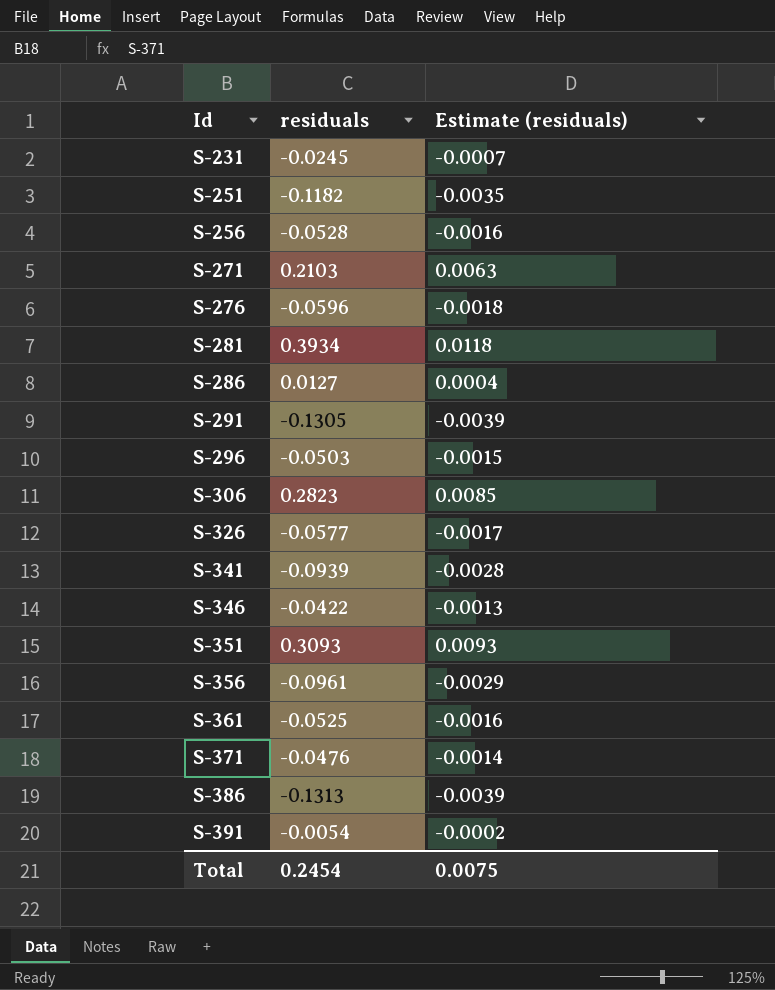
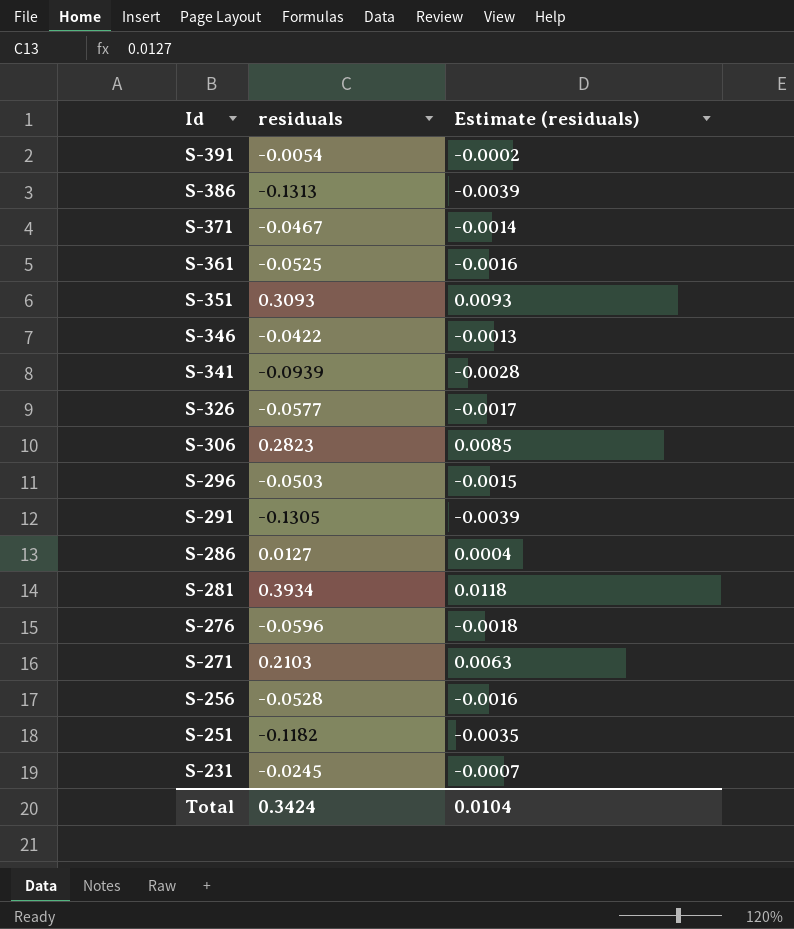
row order: Id ascending -> Id descending
row S-356: -0.0961 | -0.0029 -> none
S-371 | residuals: -0.0476 -> -0.0467
Total | residuals: 0.2454 -> 0.3424
Total | Estimate (residuals): 0.0075 -> 0.0104

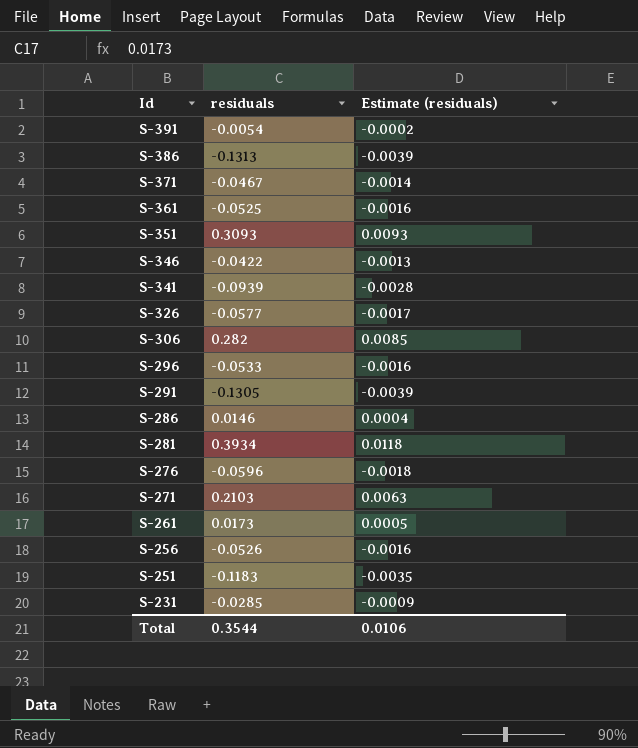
S-306 | residuals: 0.2823 -> 0.282
S-296 | residuals: -0.0503 -> -0.0533
S-296 | Estimate (residuals): -0.0015 -> -0.0016
S-286 | residuals: 0.0127 -> 0.0146
row S-261: none -> 0.0173 | 0.0005
S-256 | residuals: -0.0528 -> -0.0526
S-251 | residuals: -0.1182 -> -0.1183
S-231 | residuals: -0.0245 -> -0.0285
S-231 | Estimate (residuals): -0.0007 -> -0.0009
Total | residuals: 0.3424 -> 0.3544
Total | Estimate (residuals): 0.0104 -> 0.0106

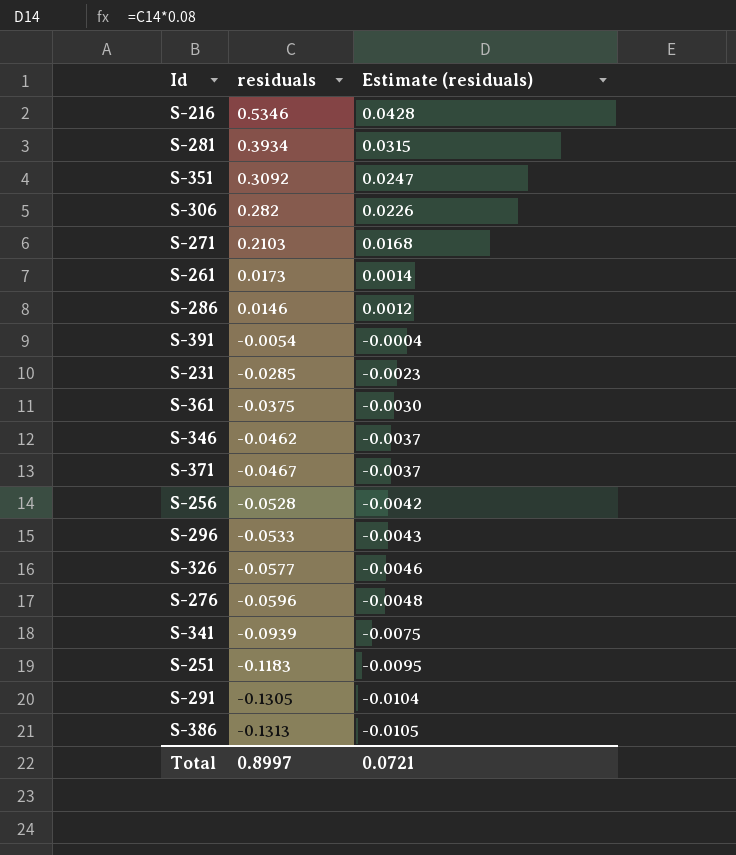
row order: Id descending -> residuals descending
column Estimate (residuals) | formula: [residuals] * 0.03 -> [residuals] * 0.08
row S-216: none -> 0.5346 | 0.0428
S-351 | residuals: 0.3093 -> 0.3092
S-361 | residuals: -0.0525 -> -0.0375
S-346 | residuals: -0.0422 -> -0.0462
S-256 | residuals: -0.0526 -> -0.0528
Total | residuals: 0.3544 -> 0.8997
Total | Estimate (residuals): 0.0106 -> 0.0721

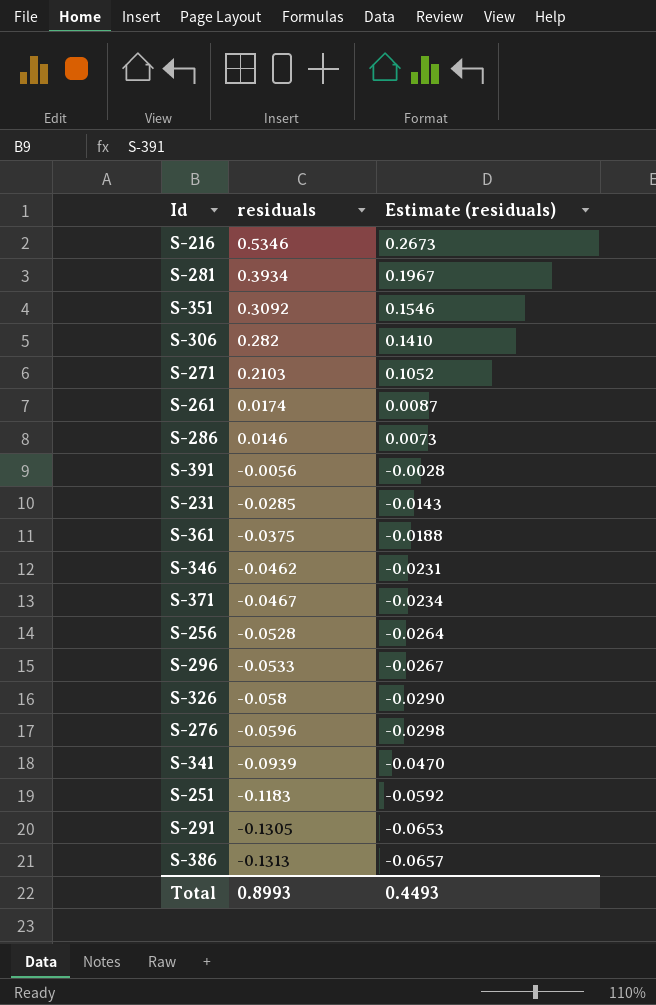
column Estimate (residuals) | formula: [residuals] * 0.08 -> [residuals] * 0.5
S-261 | residuals: 0.0173 -> 0.0174
S-391 | residuals: -0.0054 -> -0.0056
S-326 | residuals: -0.0577 -> -0.058
Total | residuals: 0.8997 -> 0.8993
Total | Estimate (residuals): 0.0721 -> 0.4493

